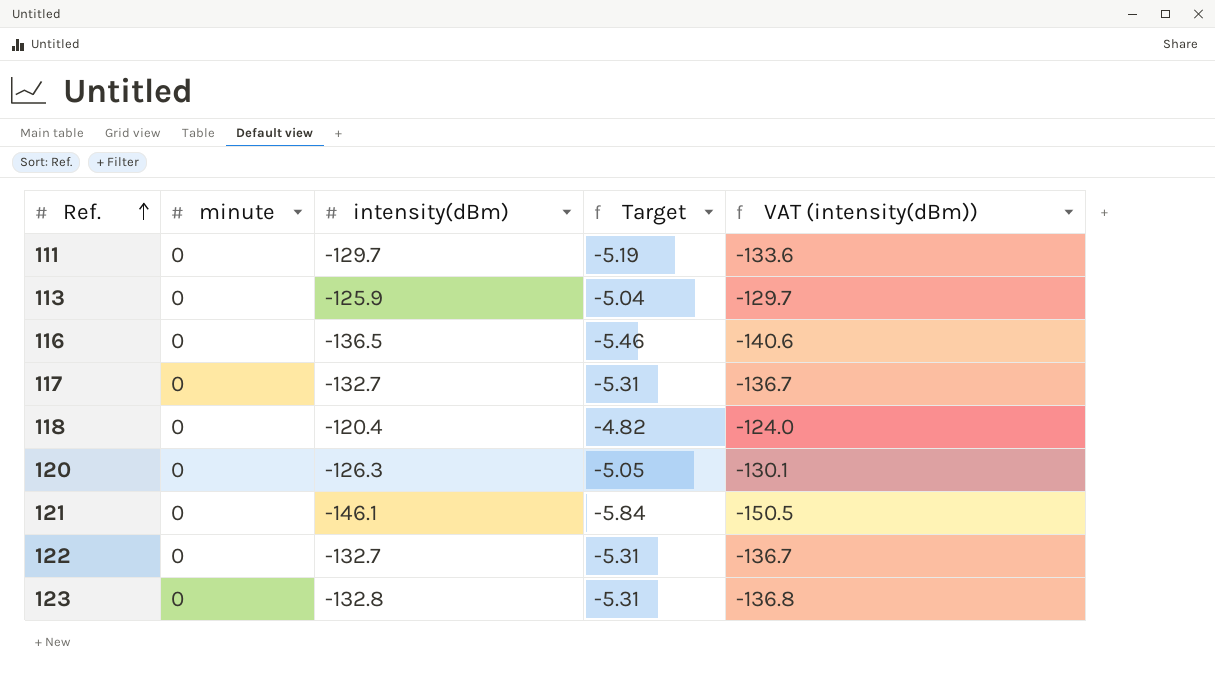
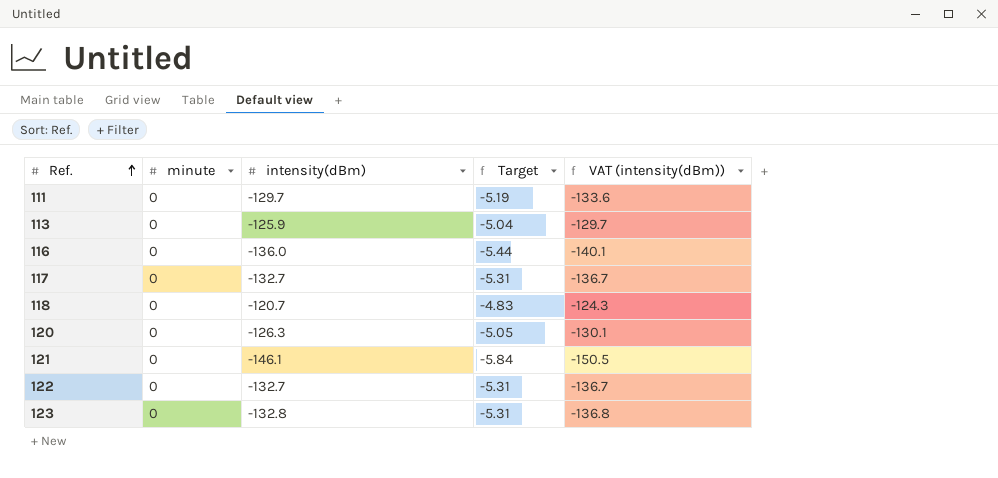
116 | intensity(dBm): -136.5 -> -136.0
116 | Target: -5.46 -> -5.44
116 | VAT (intensity(dBm)): -140.6 -> -140.1
118 | intensity(dBm): -120.4 -> -120.7
118 | Target: -4.82 -> -4.83
118 | VAT (intensity(dBm)): -124.0 -> -124.3

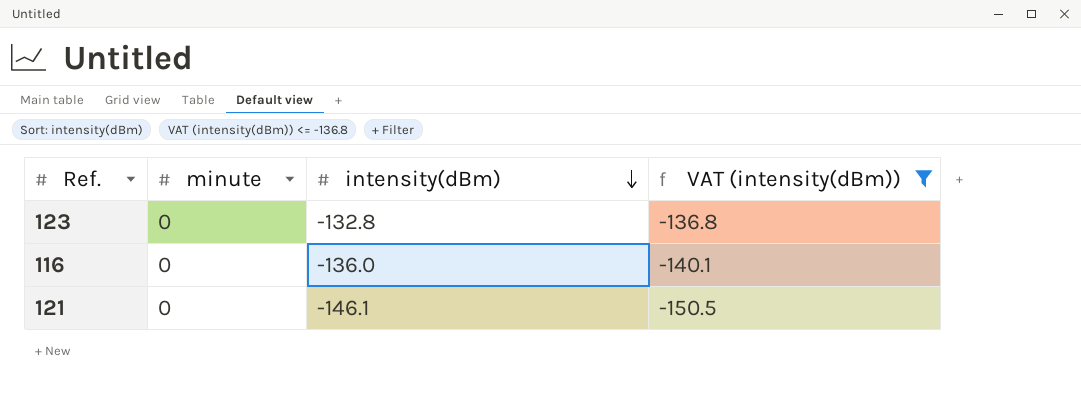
filter: none -> VAT (intensity(dBm)) <= -136.8
row order: Ref. ascending -> intensity(dBm) descending
column Target | formula: [intensity(dBm)] * 0.04 -> none

